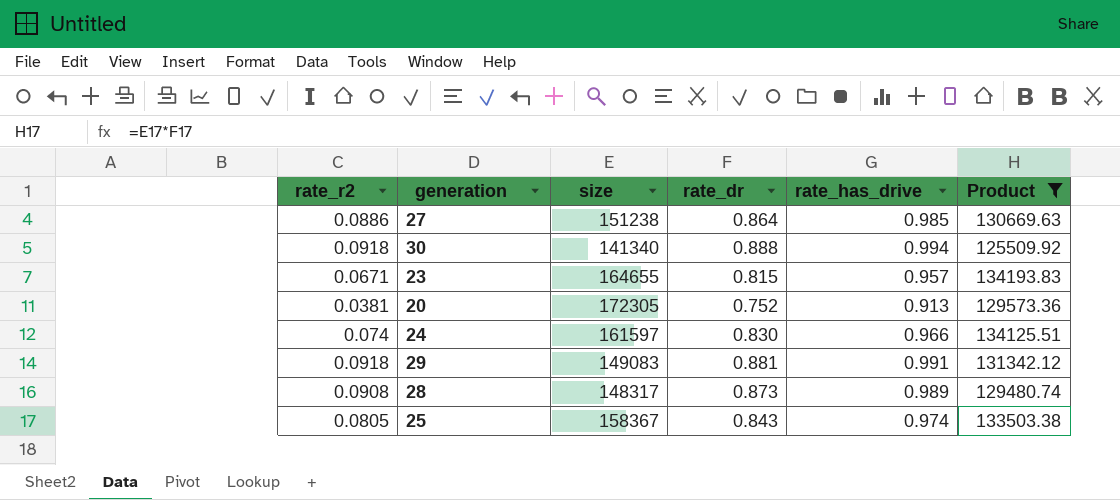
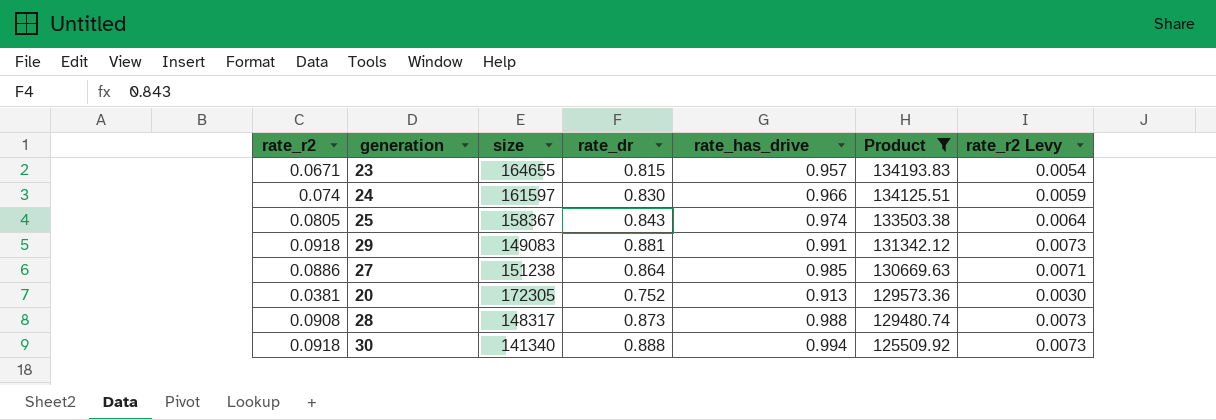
row order: none -> Product descending
column rate_r2 Levy | formula: none -> [rate_r2] * 0.08
28 | rate_has_drive: 0.989 -> 0.988

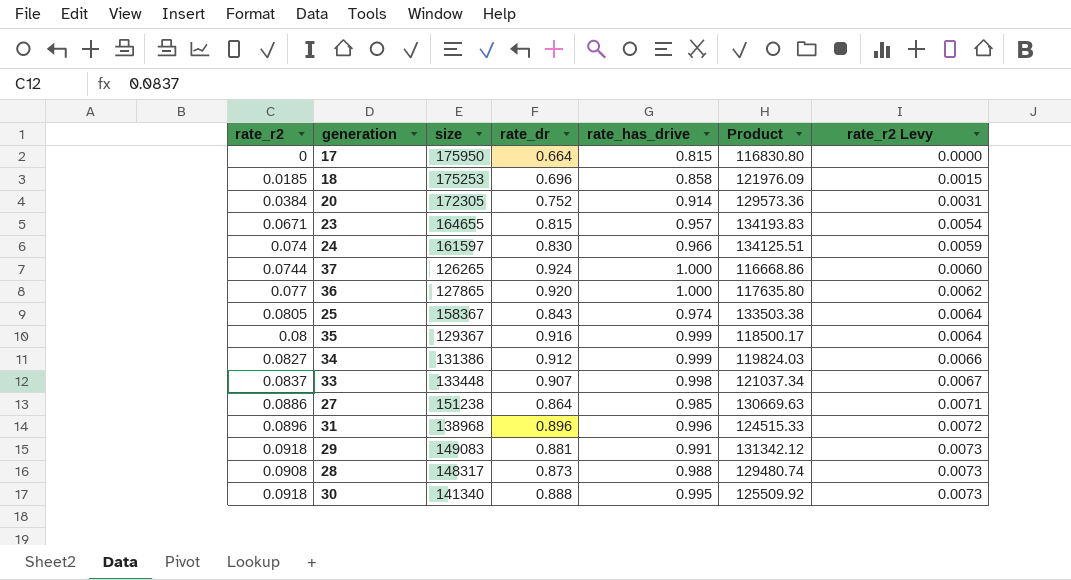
filter: Product >= 125509.92 -> none
row order: Product descending -> rate_r2 Levy ascending
20 | rate_r2: 0.0381 -> 0.0384
20 | rate_has_drive: 0.913 -> 0.914
20 | rate_r2 Levy: 0.0030 -> 0.0031
30 | rate_has_drive: 0.994 -> 0.995

